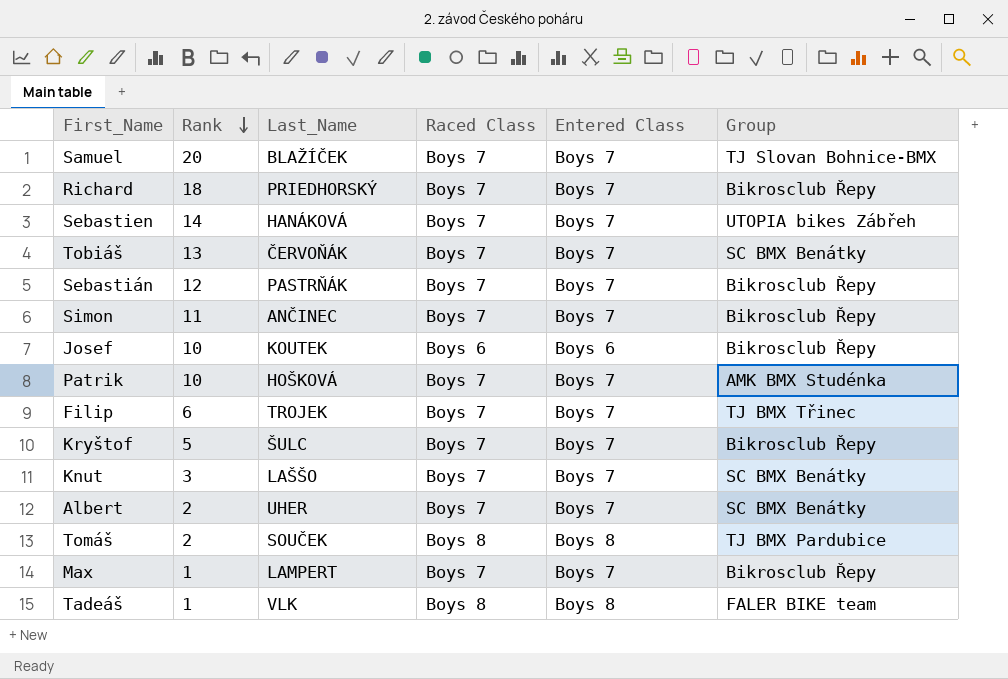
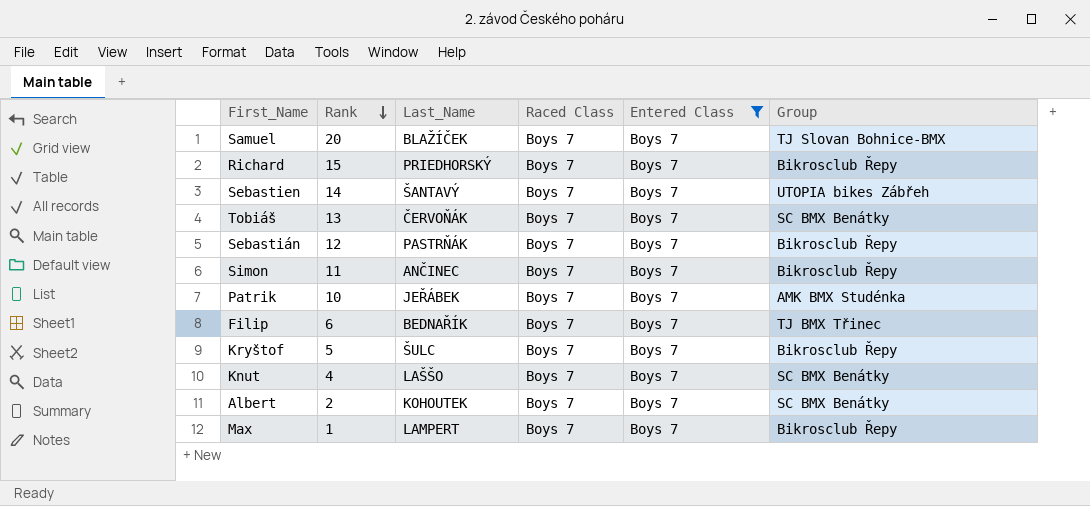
filter: none -> Entered Class = Boys 7
Richard | Rank: 18 -> 15
Sebastien | Last_Name: HANÁKOVÁ -> ŠANTAVÝ
Patrik | Last_Name: HOŠKOVÁ -> JEŘÁBEK
Filip | Last_Name: TROJEK -> BEDNAŘÍK
Knut | Rank: 3 -> 4
Albert | Last_Name: UHER -> KOHOUTEK

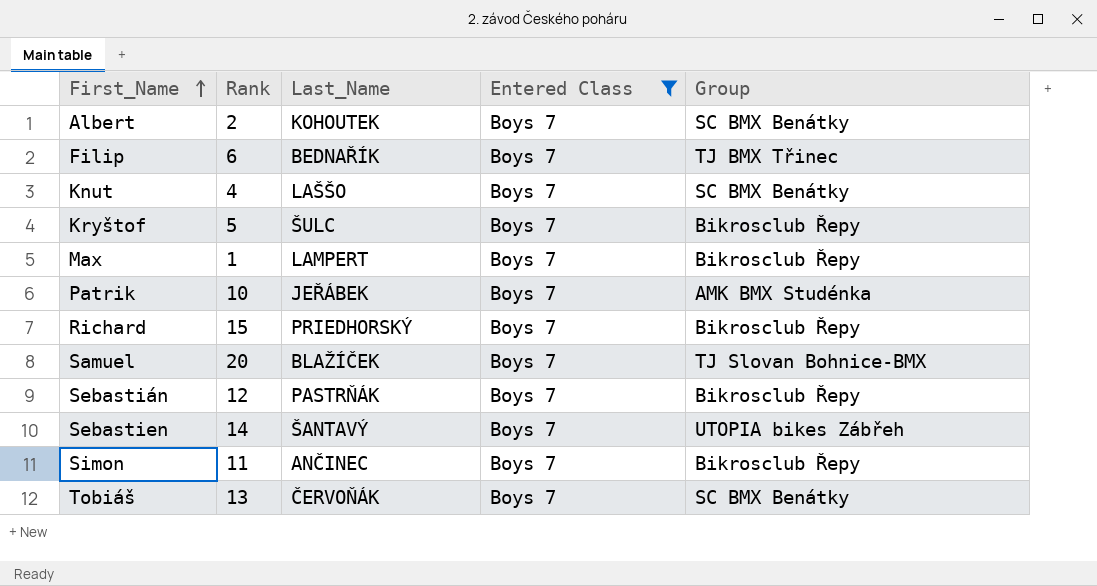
row order: Rank descending -> First_Name ascending
column Raced Class | position: 4 -> none

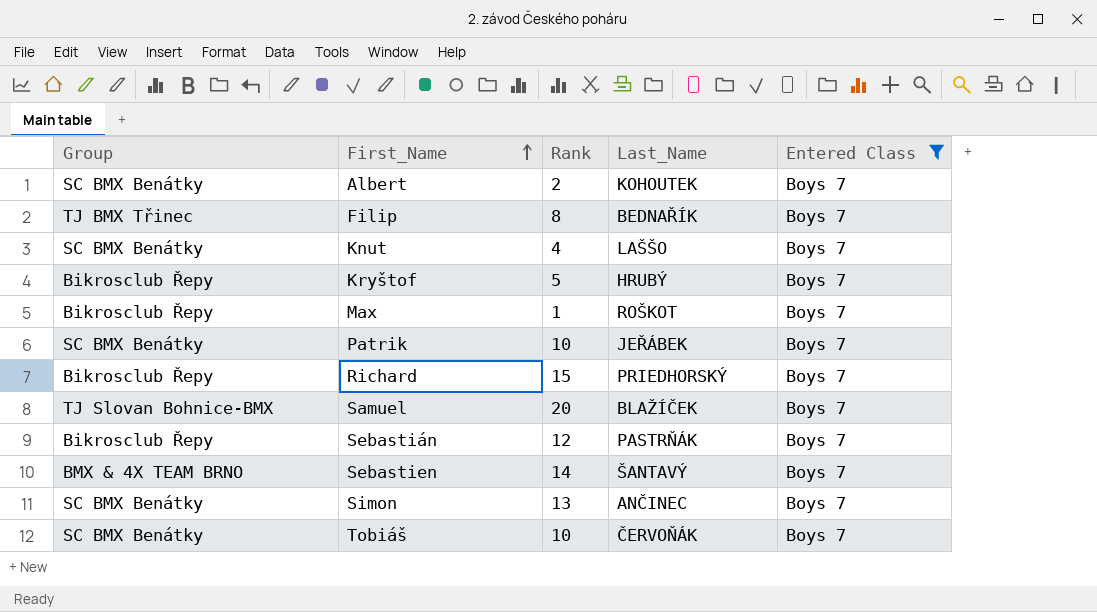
column Group | position: 5 -> 1
Filip | Rank: 6 -> 8
Kryštof | Last_Name: ŠULC -> HRUBÝ
Max | Last_Name: LAMPERT -> ROŠKOT
Patrik | Group: AMK BMX Studénka -> SC BMX Benátky
Sebastien | Group: UTOPIA bikes Zábřeh -> BMX & 4X TEAM BRNO
Simon | Group: Bikrosclub Řepy -> SC BMX Benátky
Simon | Rank: 11 -> 13
Tobiáš | Rank: 13 -> 10

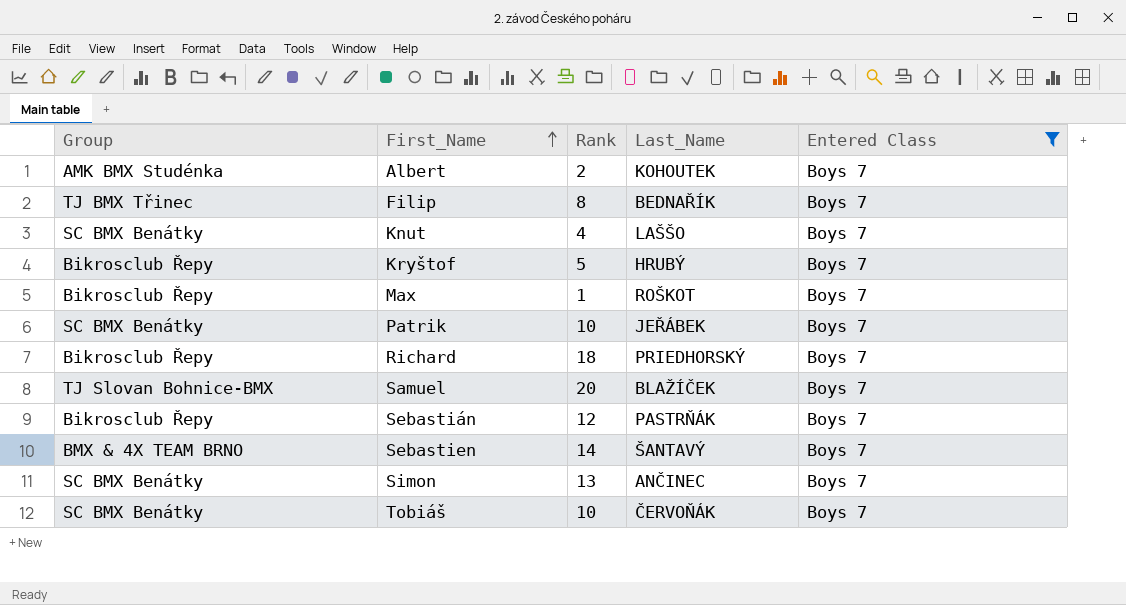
Albert | Group: SC BMX Benátky -> AMK BMX Studénka
Richard | Rank: 15 -> 18

